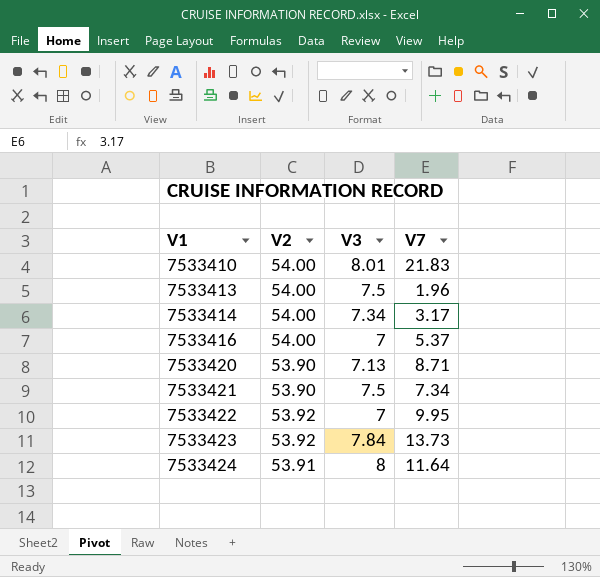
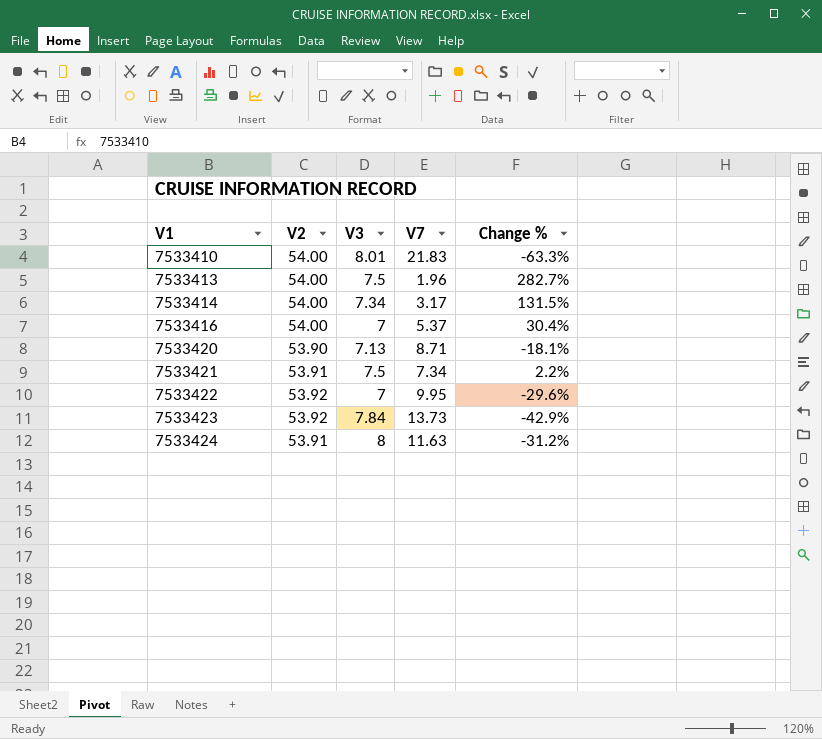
column Change % | formula: none -> ([V3] - [V7]) / [V7]
7533421 | V2: 53.90 -> 53.91
7533424 | V7: 11.64 -> 11.63

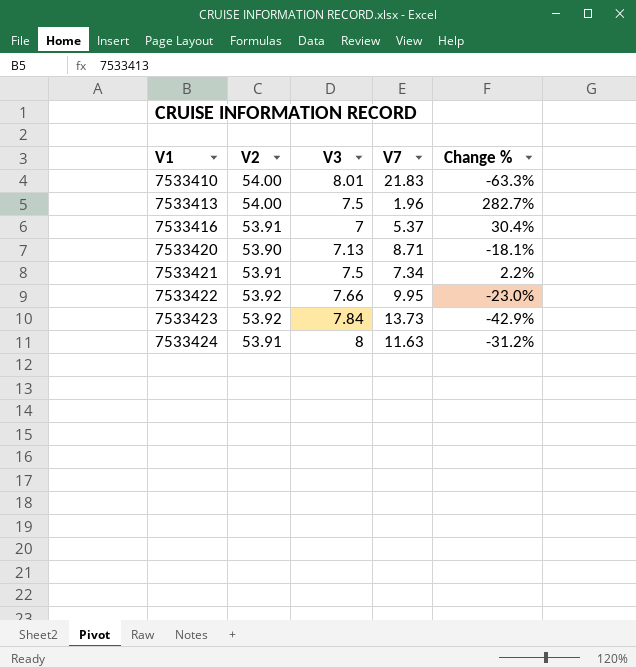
row 7533414: 54.00 | 7.34 | 3.17 | 131.5% -> none
7533416 | V2: 54.00 -> 53.91
7533422 | V3: 7 -> 7.66
7533422 | Change %: -29.6% -> -23.0%

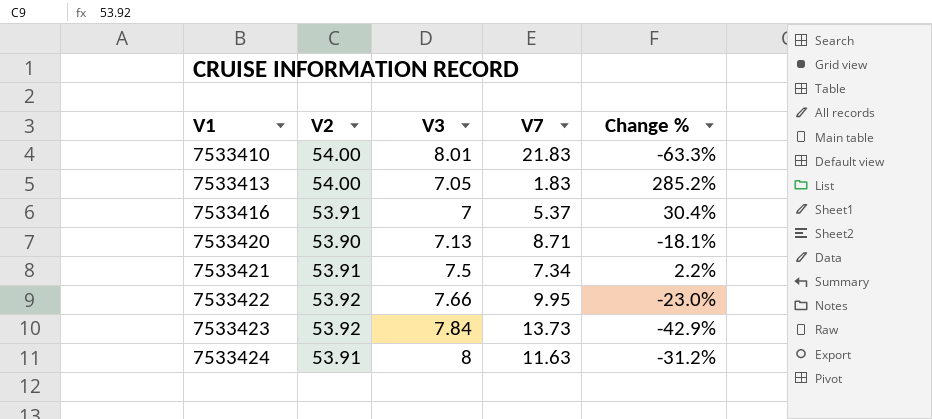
7533413 | V3: 7.5 -> 7.05
7533413 | V7: 1.96 -> 1.83
7533413 | Change %: 282.7% -> 285.2%

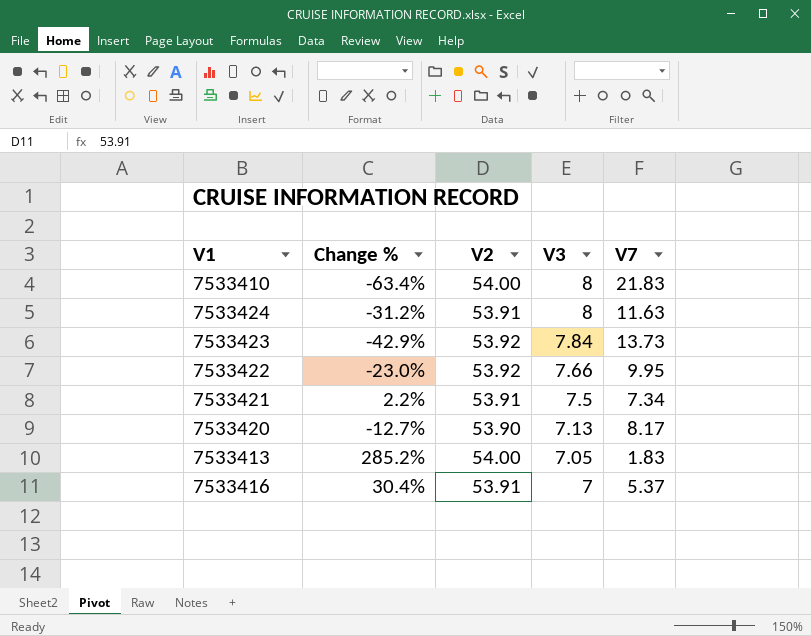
row order: V1 ascending -> V3 descending
column Change % | position: 5 -> 2
7533410 | Change %: -63.3% -> -63.4%
7533410 | V3: 8.01 -> 8
7533420 | Change %: -18.1% -> -12.7%
7533420 | V7: 8.71 -> 8.17

